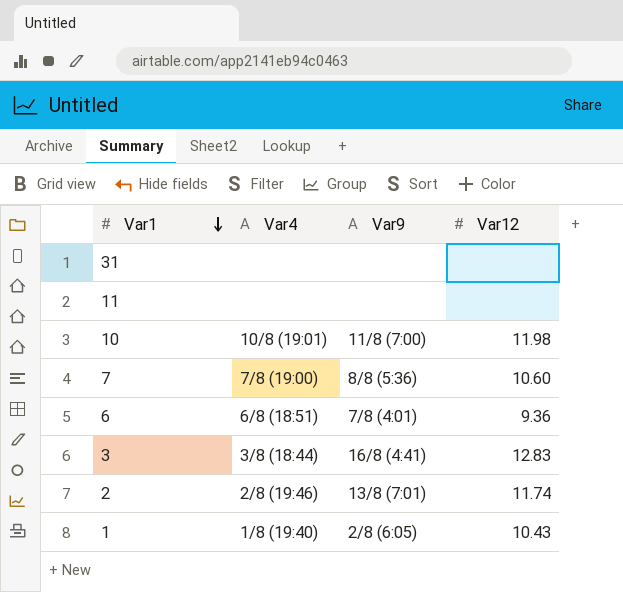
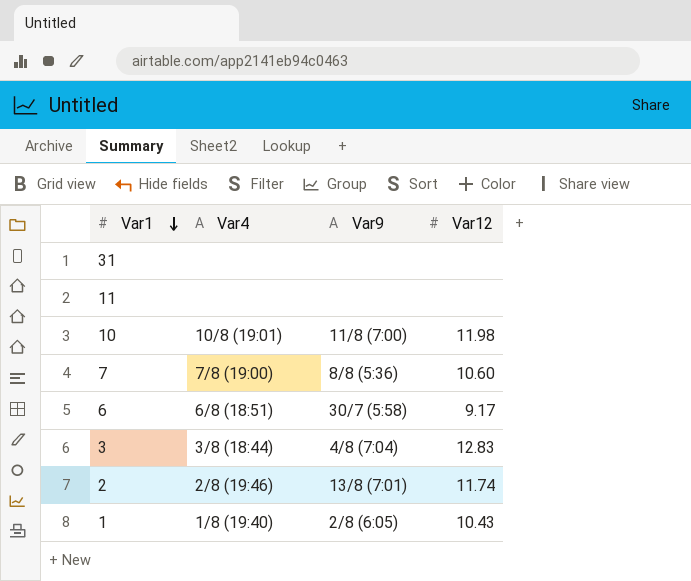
6 | Var9: 7/8 (4:01) -> 30/7 (5:58)
6 | Var12: 9.36 -> 9.17
3 | Var9: 16/8 (4:41) -> 4/8 (7:04)

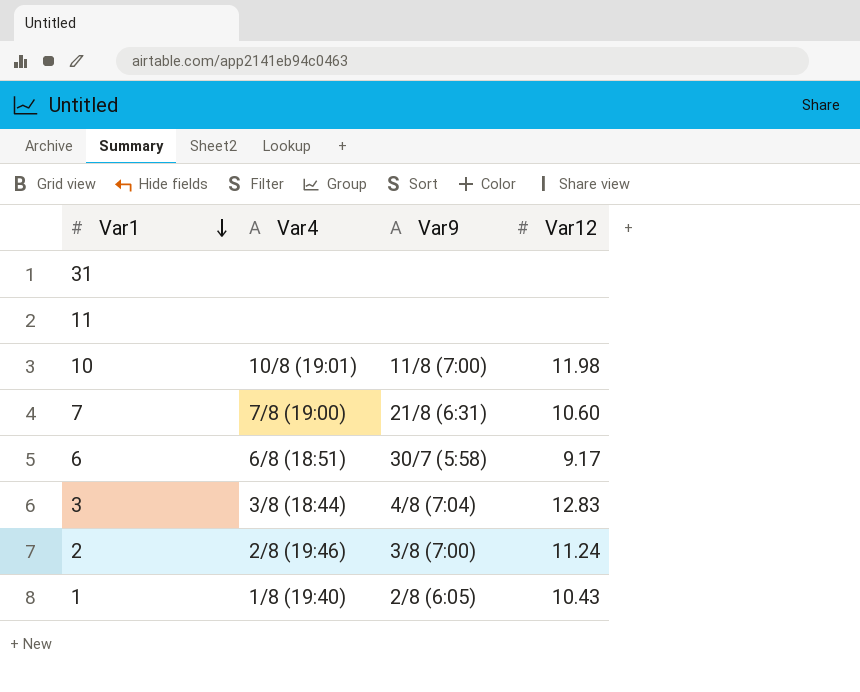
7 | Var9: 8/8 (5:36) -> 21/8 (6:31)
2 | Var9: 13/8 (7:01) -> 3/8 (7:00)
2 | Var12: 11.74 -> 11.24

